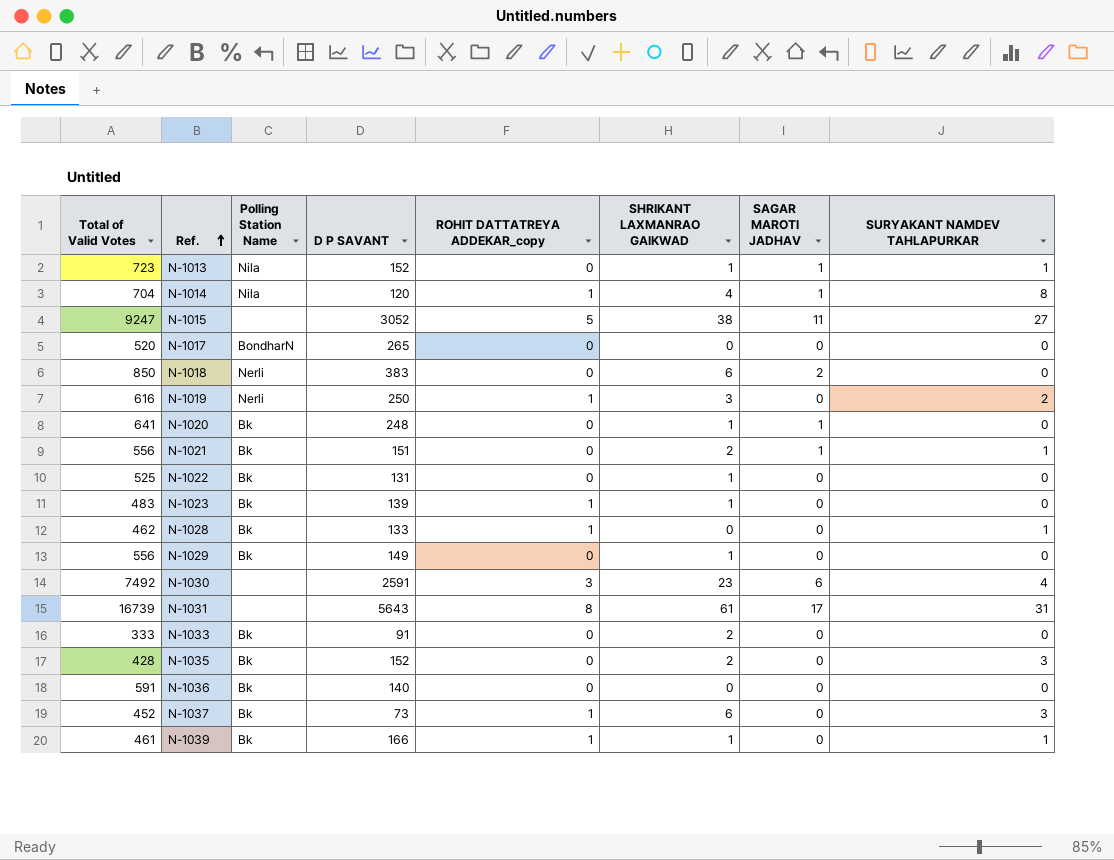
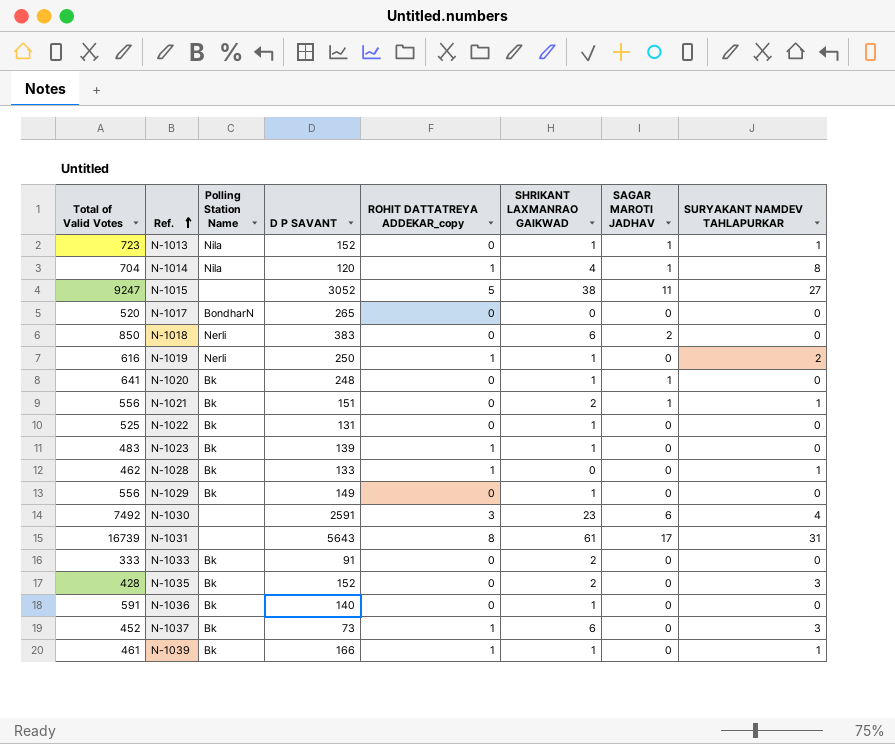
N-1019 | SHRIKANT LAXMANRAO GAIKWAD: 3 -> 1
N-1036 | SHRIKANT LAXMANRAO GAIKWAD: 0 -> 1

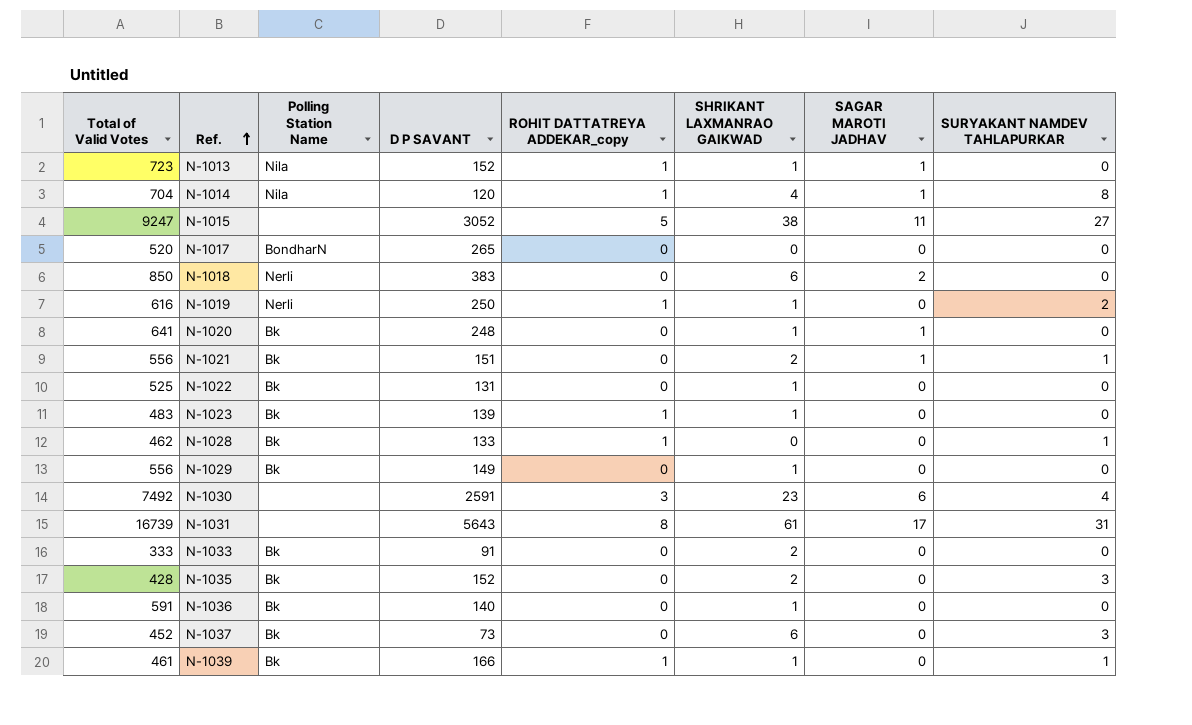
N-1013 | ROHIT DATTATREYA ADDEKAR_copy: 0 -> 1
N-1013 | SURYAKANT NAMDEV TAHLAPURKAR: 1 -> 0
N-1037 | ROHIT DATTATREYA ADDEKAR_copy: 1 -> 0

